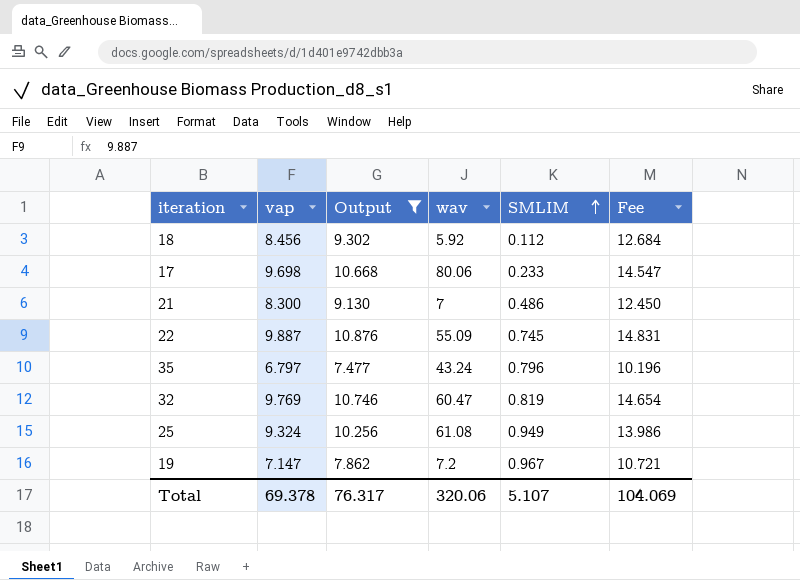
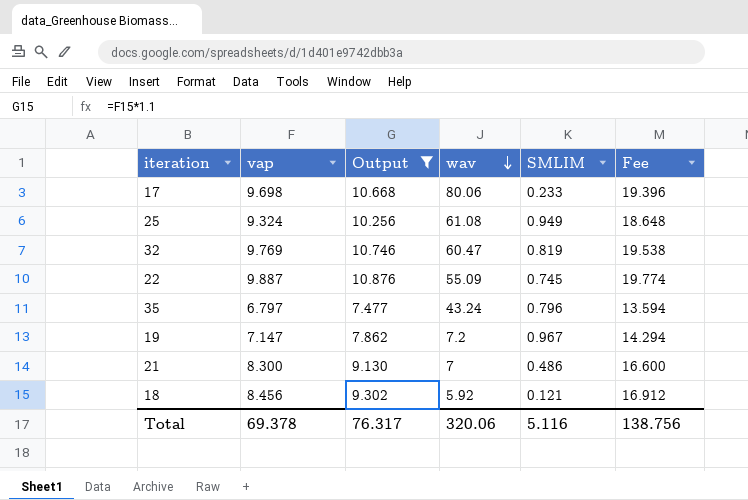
row order: SMLIM ascending -> wav descending
column Fee | formula: [vap] * 1.5 -> [vap] * 2
18 | SMLIM: 0.112 -> 0.121
Total | SMLIM: 5.107 -> 5.116
Total | Fee: 104.069 -> 138.756

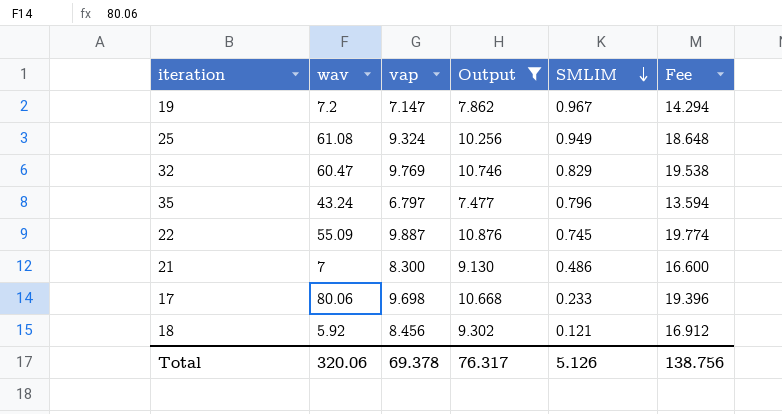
row order: wav descending -> SMLIM descending
column wav | position: 4 -> 2
32 | SMLIM: 0.819 -> 0.829
Total | SMLIM: 5.116 -> 5.126

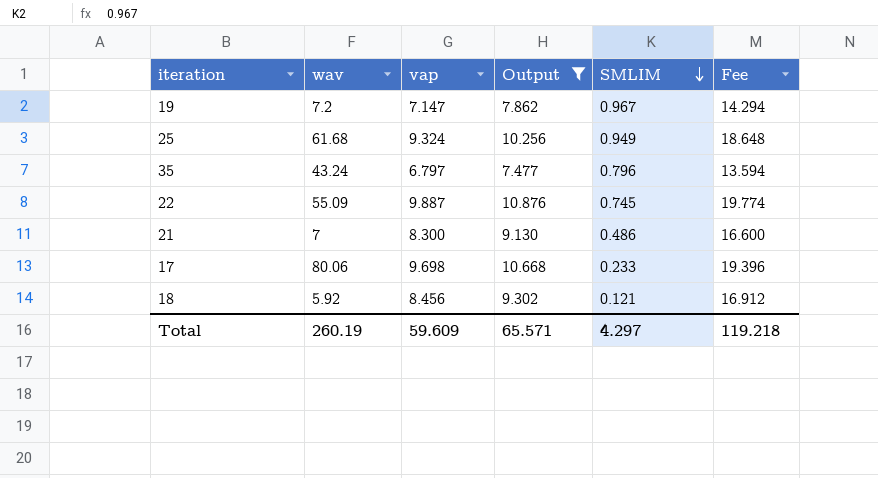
row 32: 60.47 | 9.769 | 10.746 | 0.829 | 19.538 -> none
25 | wav: 61.08 -> 61.68
Total | wav: 320.06 -> 260.19
Total | vap: 69.378 -> 59.609
Total | Output: 76.317 -> 65.571
Total | SMLIM: 5.126 -> 4.297
Total | Fee: 138.756 -> 119.218

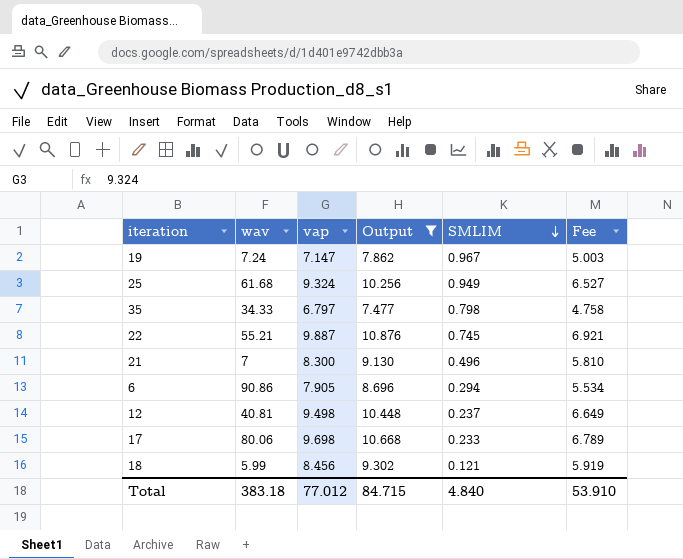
column Fee | formula: [vap] * 2 -> [vap] * 0.7
19 | wav: 7.2 -> 7.24
35 | wav: 43.24 -> 34.33
35 | SMLIM: 0.796 -> 0.798
22 | wav: 55.09 -> 55.21
21 | SMLIM: 0.486 -> 0.496
row 6: none -> 90.86 | 7.905 | 8.696 | 0.294 | 5.534
row 12: none -> 40.81 | 9.498 | 10.448 | 0.237 | 6.649
18 | wav: 5.92 -> 5.99
Total | wav: 260.19 -> 383.18
Total | vap: 59.609 -> 77.012
Total | Output: 65.571 -> 84.715
Total | SMLIM: 4.297 -> 4.840
Total | Fee: 119.218 -> 53.910

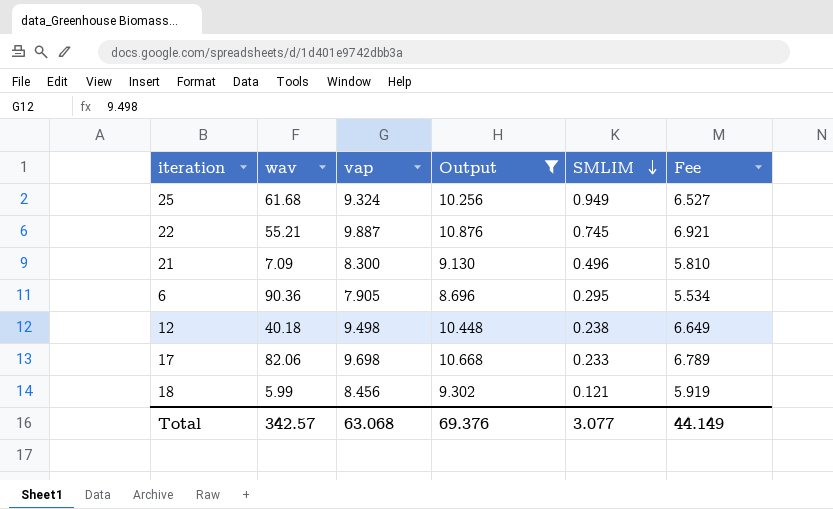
row 19: 7.24 | 7.147 | 7.862 | 0.967 | 5.003 -> none
row 35: 34.33 | 6.797 | 7.477 | 0.798 | 4.758 -> none
21 | wav: 7 -> 7.09
6 | wav: 90.86 -> 90.36
6 | SMLIM: 0.294 -> 0.295
12 | wav: 40.81 -> 40.18
12 | SMLIM: 0.237 -> 0.238
17 | wav: 80.06 -> 82.06
Total | wav: 383.18 -> 342.57
Total | vap: 77.012 -> 63.068
Total | Output: 84.715 -> 69.376
Total | SMLIM: 4.840 -> 3.077
Total | Fee: 53.910 -> 44.149

